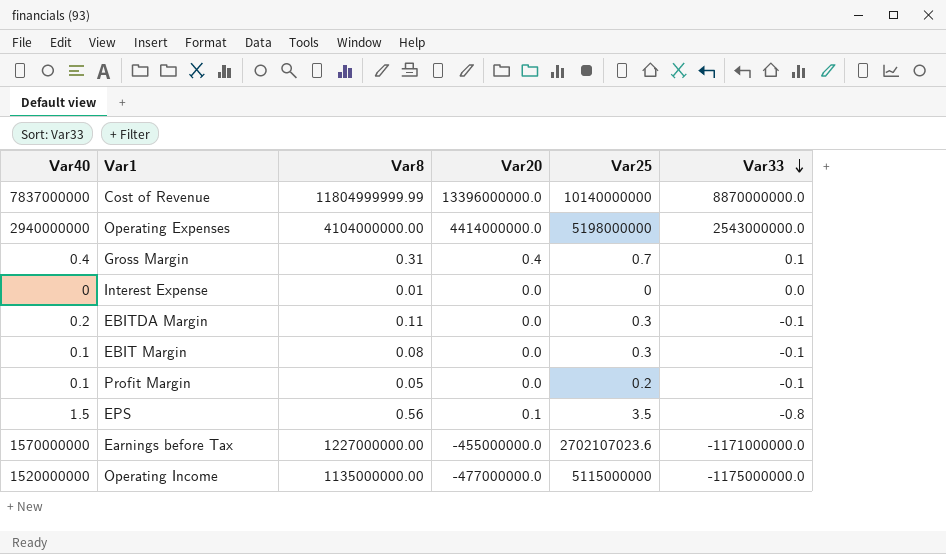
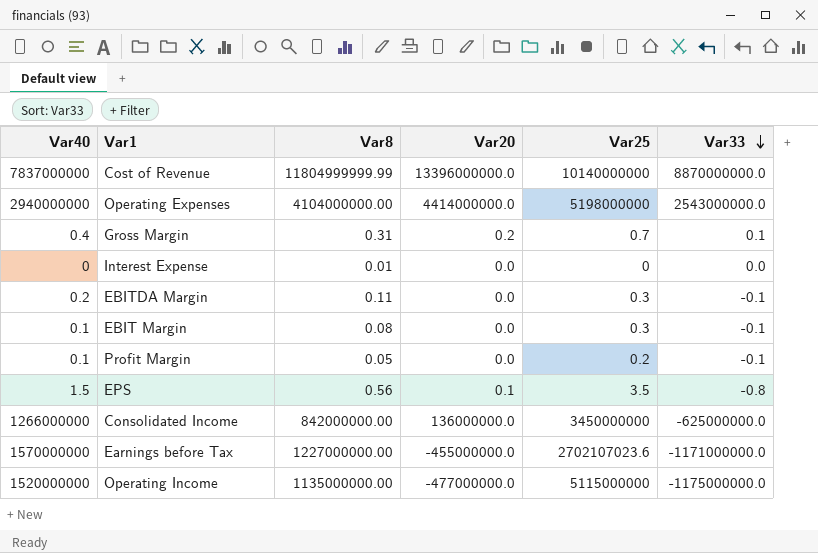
Gross Margin | Var20: 0.4 -> 0.2
row Consolidated Income: none -> 1266000000 | 842000000.00 | 136000000.0 | 3450000000 | -625000000.0

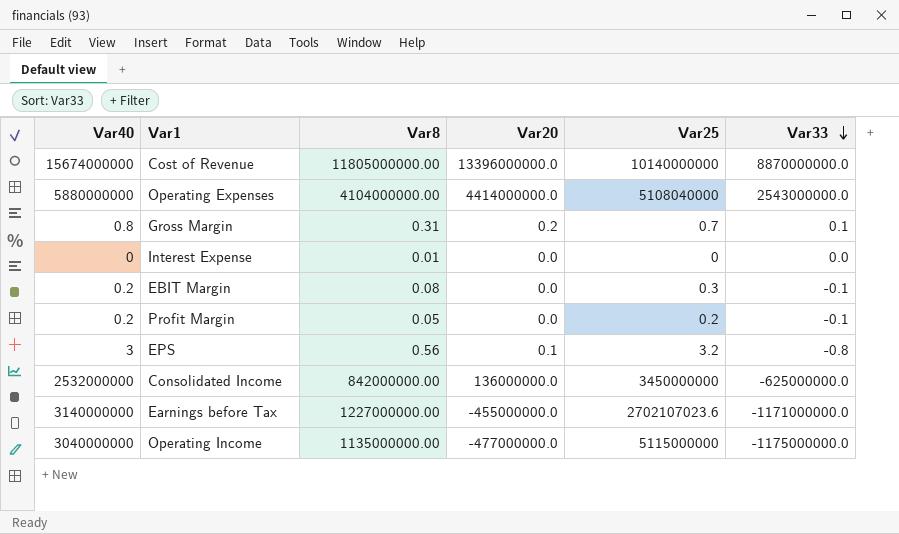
row EBITDA Margin: 0.2 | 0.11 | 0.0 | 0.3 | -0.1 -> none
Cost of Revenue | Var40: 7837000000 -> 15674000000
Cost of Revenue | Var8: 11804999999.99 -> 11805000000.00
Operating Expenses | Var40: 2940000000 -> 5880000000
Operating Expenses | Var25: 5198000000 -> 5108040000
Gross Margin | Var40: 0.4 -> 0.8
EBIT Margin | Var40: 0.1 -> 0.2
Profit Margin | Var40: 0.1 -> 0.2
EPS | Var40: 1.5 -> 3
EPS | Var25: 3.5 -> 3.2
Consolidated Income | Var40: 1266000000 -> 2532000000
Earnings before Tax | Var40: 1570000000 -> 3140000000
Operating Income | Var40: 1520000000 -> 3040000000

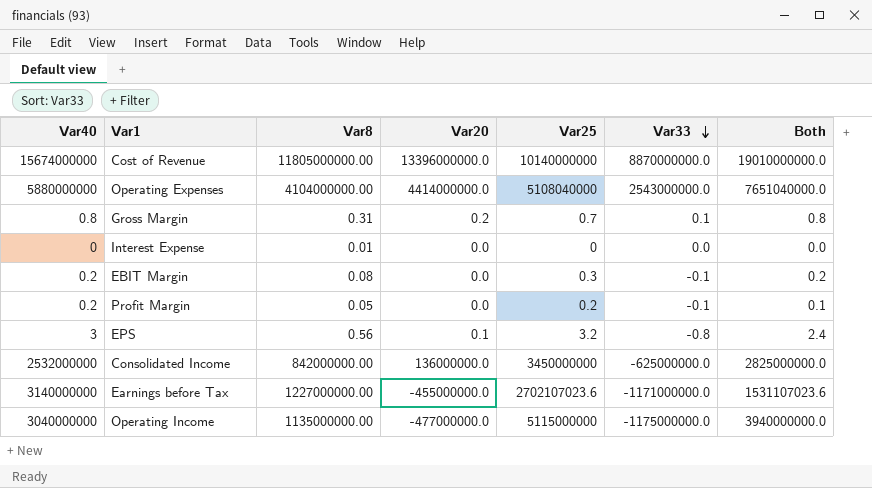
column Both | formula: none -> [Var25] + [Var33]

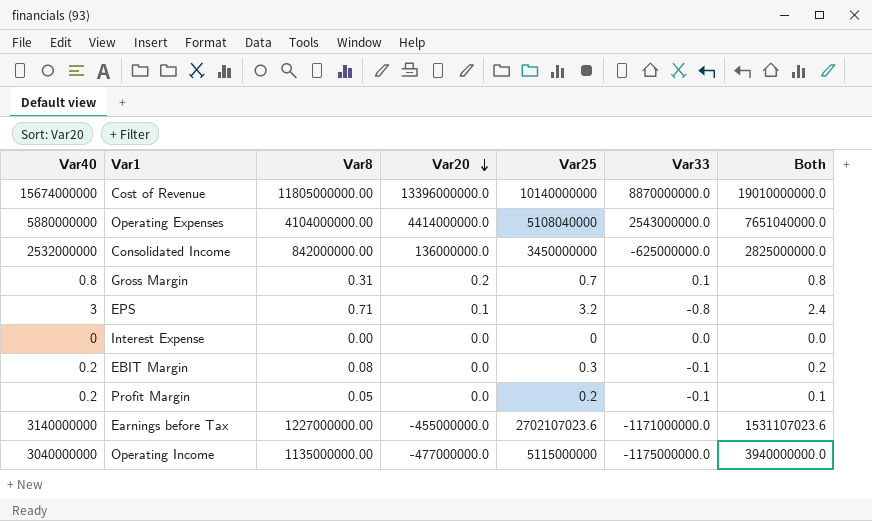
row order: Var33 descending -> Var20 descending
EPS | Var8: 0.56 -> 0.71
Interest Expense | Var8: 0.01 -> 0.00

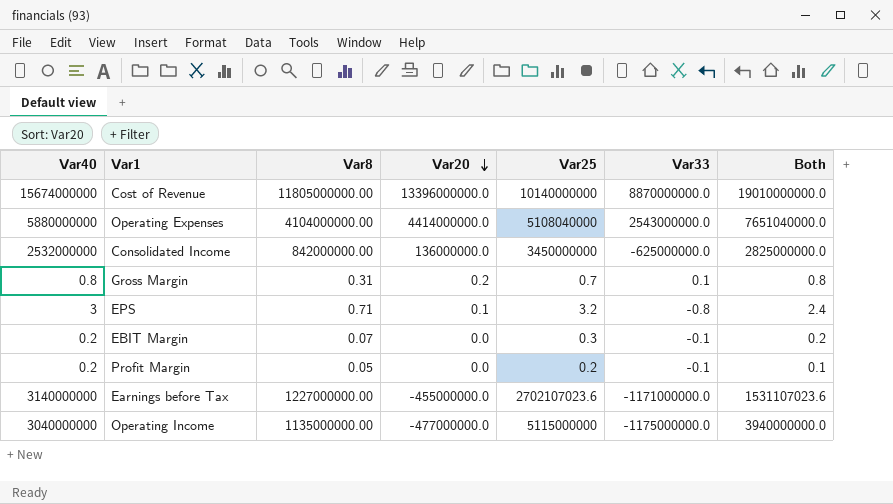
row Interest Expense: 0 | 0.00 | 0.0 | 0 | 0.0 | 0.0 -> none
EBIT Margin | Var8: 0.08 -> 0.07

